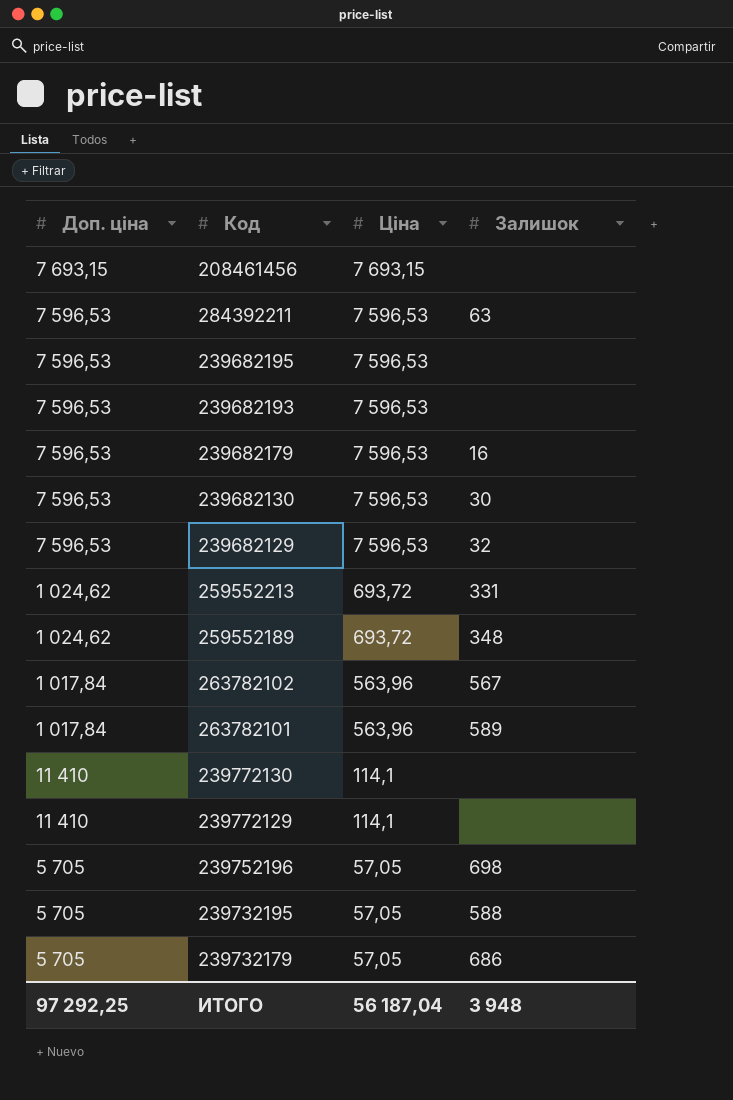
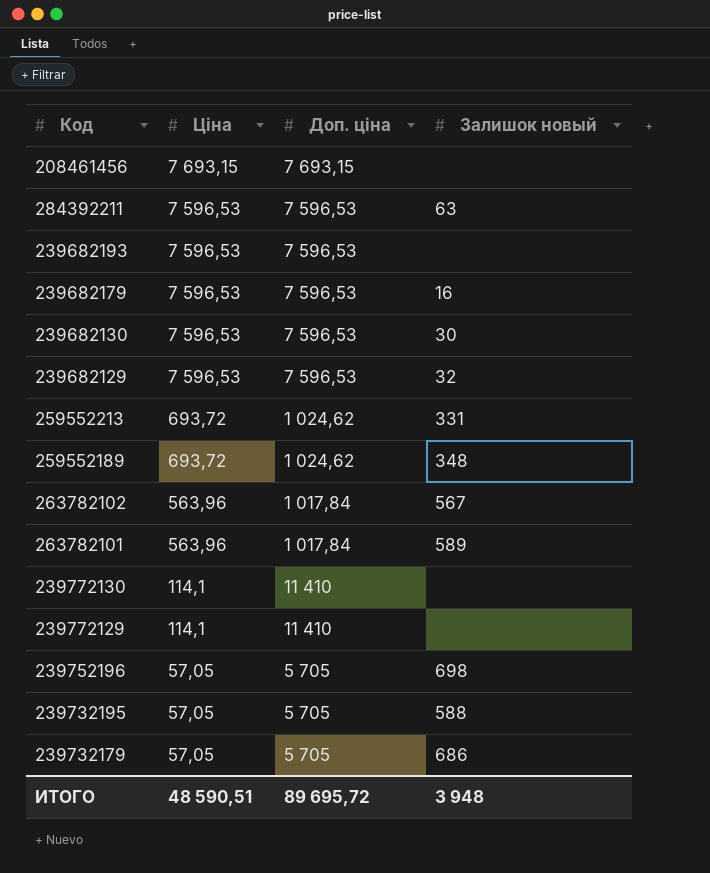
column Доп. ціна | position: 1 -> 3
column name: Залишок -> Залишок новый
row 239682195: 7 596,53 | 7 596,53 | none -> none
ИТОГО | Ціна: 56 187,04 -> 48 590,51
ИТОГО | Доп. ціна: 97 292,25 -> 89 695,72

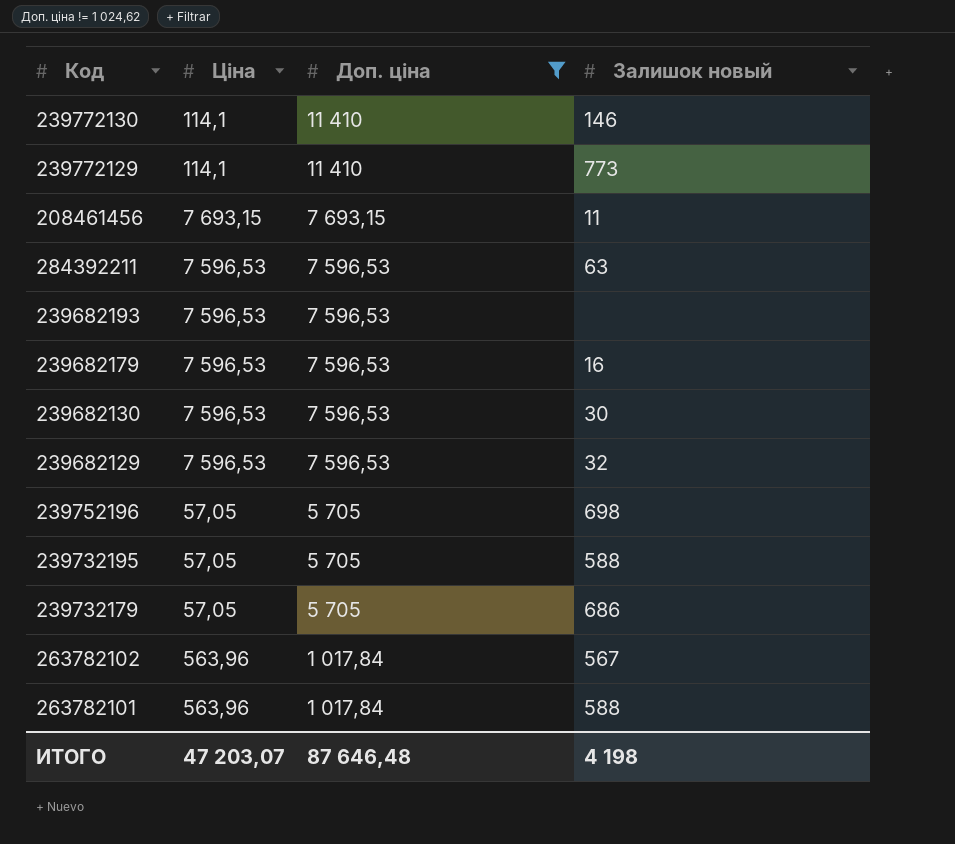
filter: none -> Доп. ціна != 1 024,62
row order: Ціна descending -> Доп. ціна descending
239772130 | Залишок новый: none -> 146
239772129 | Залишок новый: none -> 773
208461456 | Залишок новый: none -> 11
263782101 | Залишок новый: 589 -> 588
ИТОГО | Ціна: 48 590,51 -> 47 203,07
ИТОГО | Доп. ціна: 89 695,72 -> 87 646,48
ИТОГО | Залишок новый: 3 948 -> 4 198

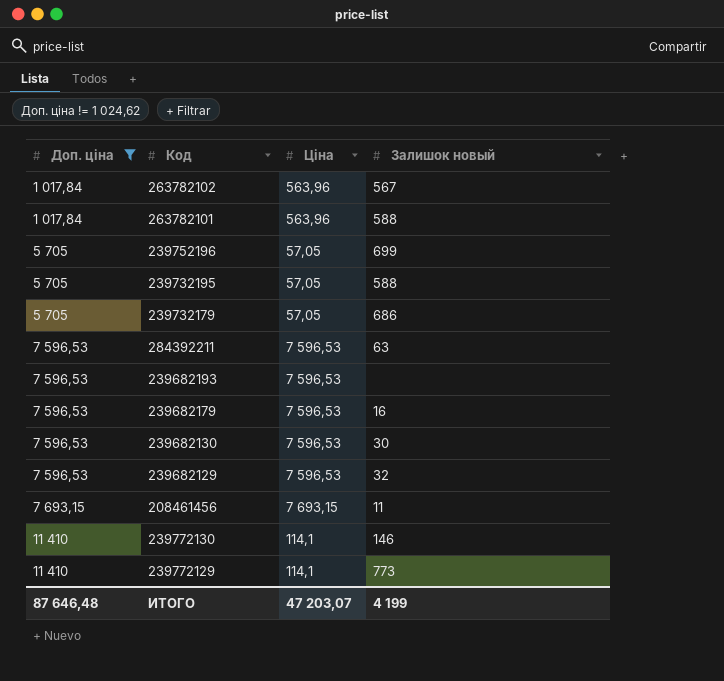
row order: Доп. ціна descending -> Доп. ціна ascending
column Доп. ціна | position: 3 -> 1
239752196 | Залишок новый: 698 -> 699
ИТОГО | Залишок новый: 4 198 -> 4 199

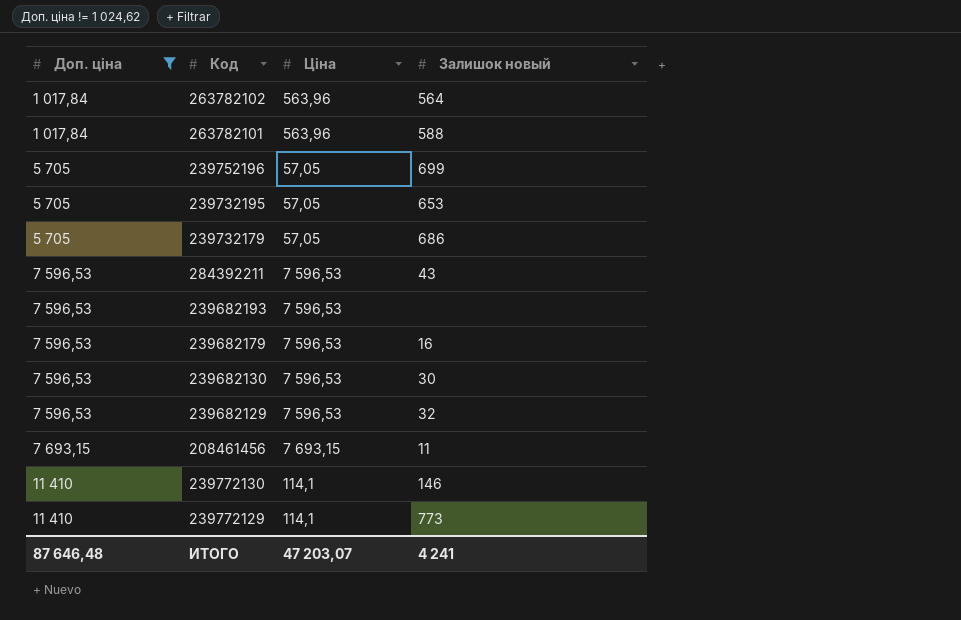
263782102 | Залишок новый: 567 -> 564
239732195 | Залишок новый: 588 -> 653
284392211 | Залишок новый: 63 -> 43
ИТОГО | Залишок новый: 4 199 -> 4 241

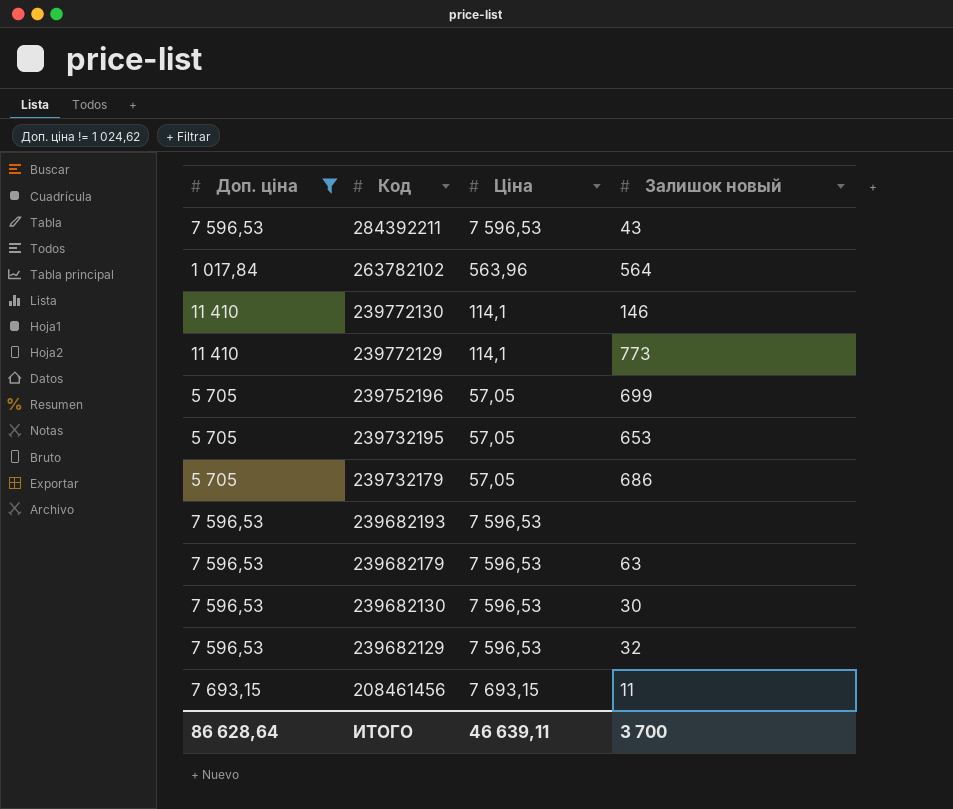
row order: Доп. ціна ascending -> Код descending
row 263782101: 1 017,84 | 563,96 | 588 -> none
239682179 | Залишок новый: 16 -> 63
ИТОГО | Доп. ціна: 87 646,48 -> 86 628,64
ИТОГО | Ціна: 47 203,07 -> 46 639,11
ИТОГО | Залишок новый: 4 241 -> 3 700

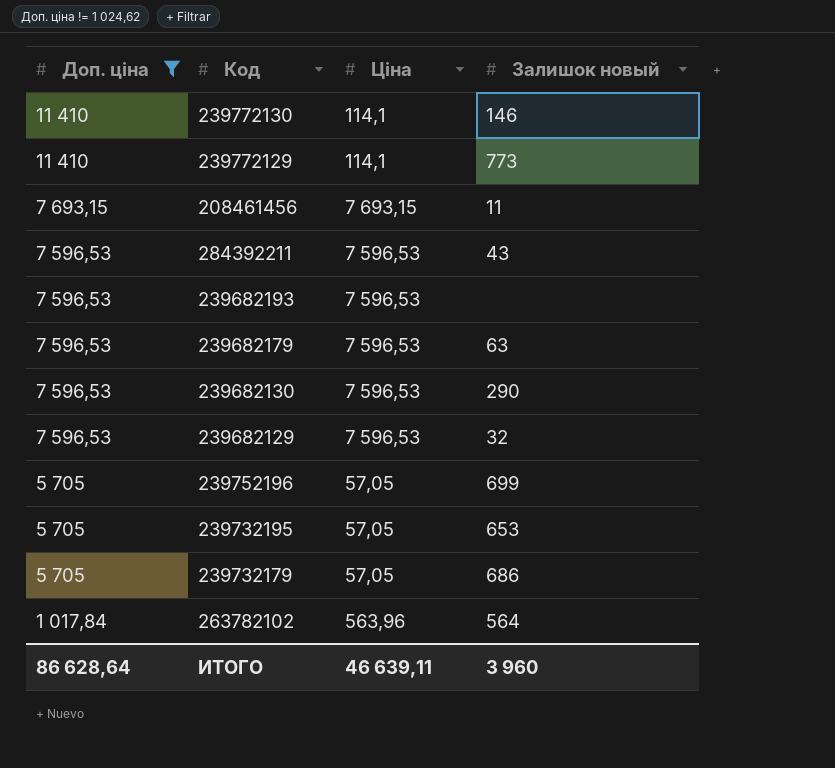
row order: Код descending -> Доп. ціна descending
239682130 | Залишок новый: 30 -> 290
ИТОГО | Залишок новый: 3 700 -> 3 960

